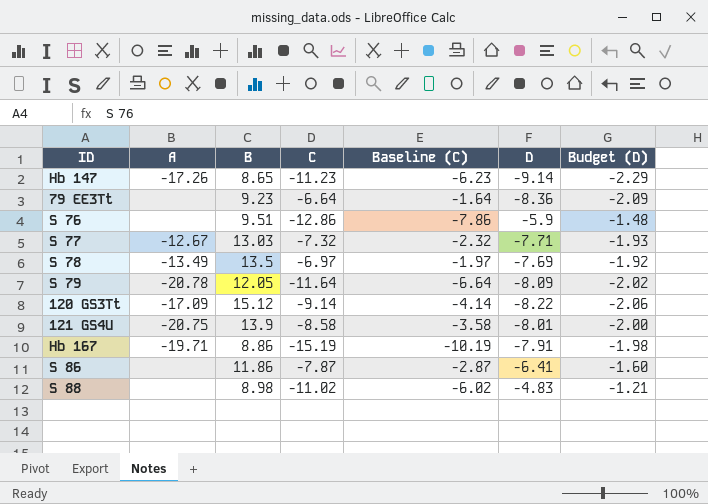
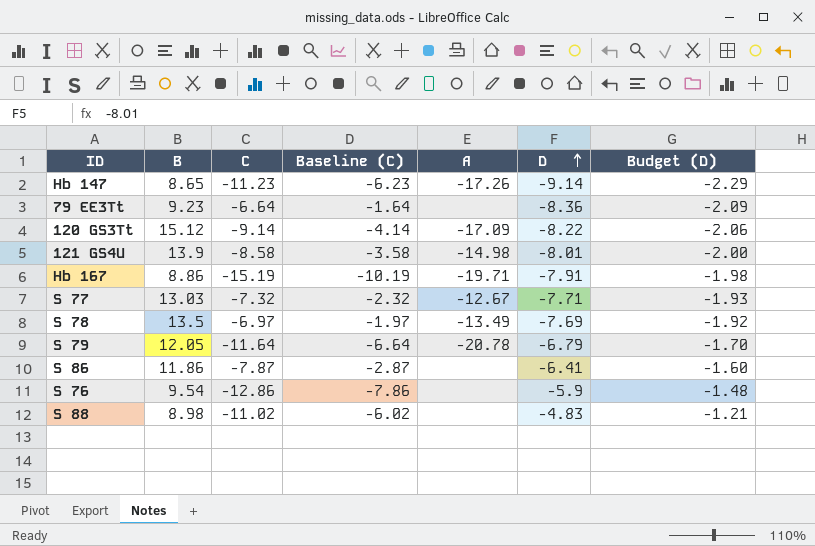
row order: none -> D ascending
column A | position: 2 -> 5
121 GS4U | A: -20.75 -> -14.98
S 79 | D: -8.09 -> -6.79
S 79 | Budget (D): -2.02 -> -1.70
S 76 | B: 9.51 -> 9.54

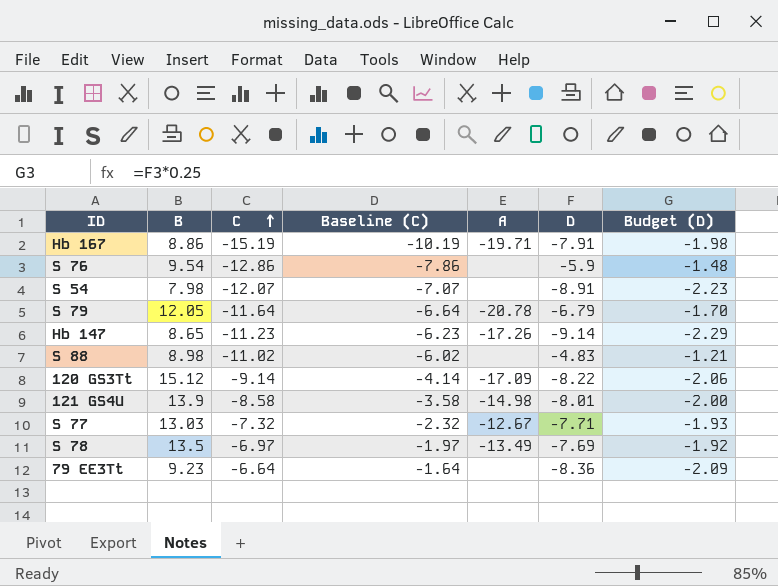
row order: D ascending -> C ascending
row S 86: 11.86 | -7.87 | -2.87 | none | -6.41 | -1.60 -> none
row S 54: none -> 7.98 | -12.07 | -7.07 | none | -8.91 | -2.23

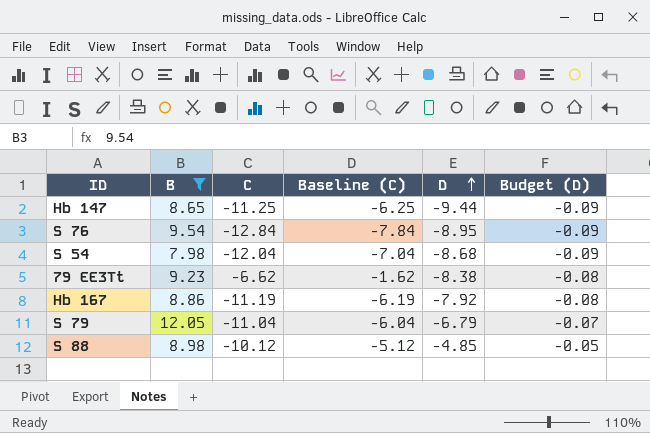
filter: none -> B <= 12.05
row order: C ascending -> D ascending
column A | position: 5 -> none
column Budget (D) | formula: [D] * 0.25 -> [D] * 0.01
Hb 147 | C: -11.23 -> -11.25
Hb 147 | Baseline (C): -6.23 -> -6.25
Hb 147 | D: -9.14 -> -9.44
S 76 | C: -12.86 -> -12.84
S 76 | Baseline (C): -7.86 -> -7.84
S 76 | D: -5.9 -> -8.95
S 54 | C: -12.07 -> -12.04
S 54 | Baseline (C): -7.07 -> -7.04
S 54 | D: -8.91 -> -8.68
79 EE3Tt | C: -6.64 -> -6.62
79 EE3Tt | Baseline (C): -1.64 -> -1.62
79 EE3Tt | D: -8.36 -> -8.38
Hb 167 | C: -15.19 -> -11.19
Hb 167 | Baseline (C): -10.19 -> -6.19
Hb 167 | D: -7.91 -> -7.92
S 79 | C: -11.64 -> -11.04
S 79 | Baseline (C): -6.64 -> -6.04
S 88 | C: -11.02 -> -10.12
S 88 | Baseline (C): -6.02 -> -5.12
S 88 | D: -4.83 -> -4.85

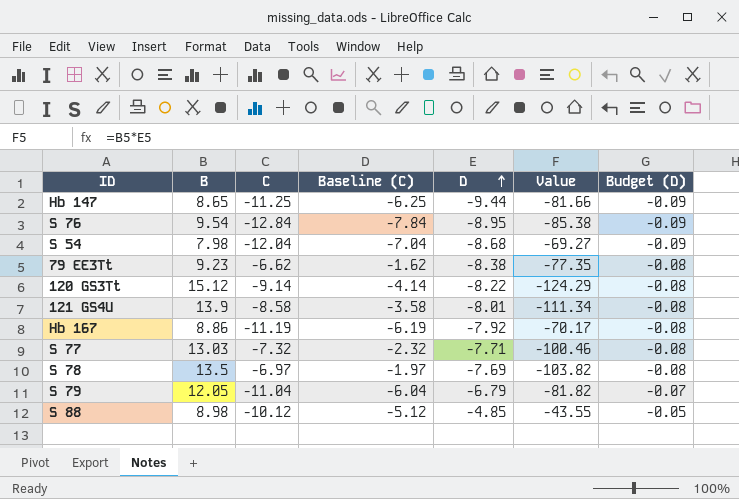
filter: B <= 12.05 -> none
column Value | formula: none -> [B] * [D]

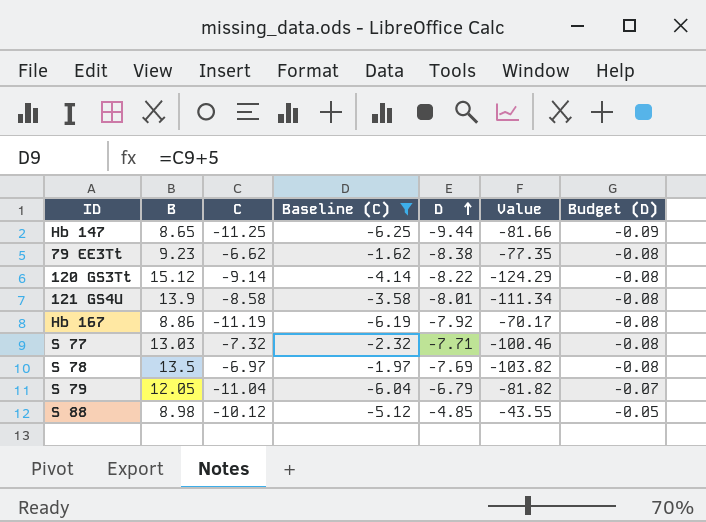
filter: none -> Baseline (C) >= -6.25

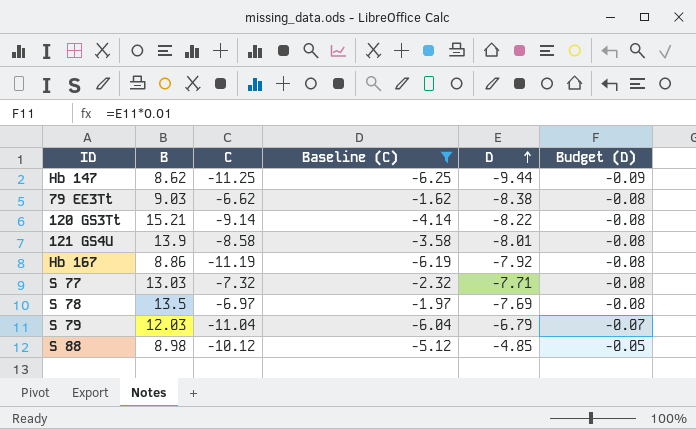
column Value | formula: [B] * [D] -> none
Hb 147 | B: 8.65 -> 8.62
79 EE3Tt | B: 9.23 -> 9.03
120 GS3Tt | B: 15.12 -> 15.21
S 79 | B: 12.05 -> 12.03

